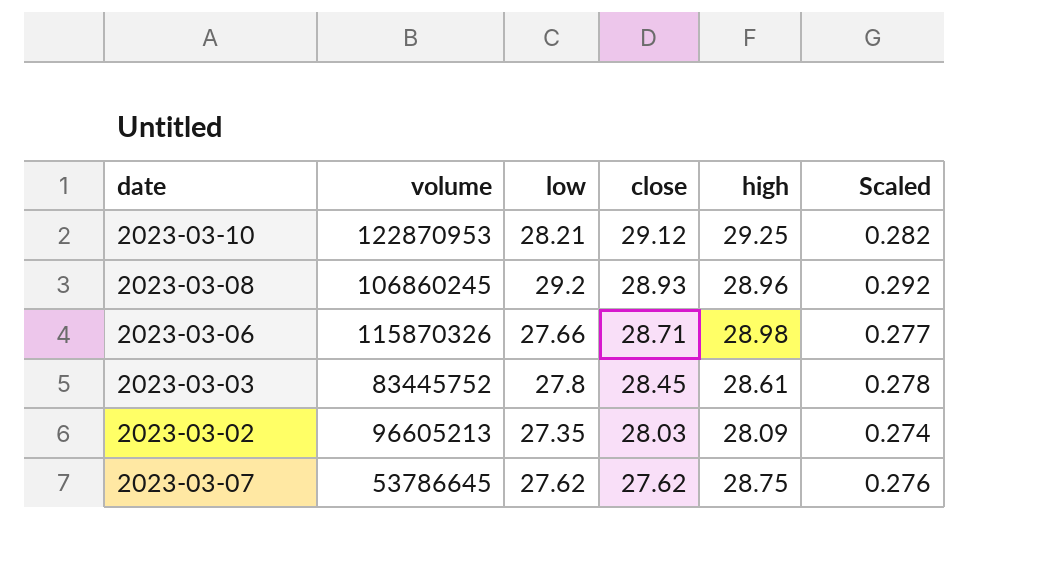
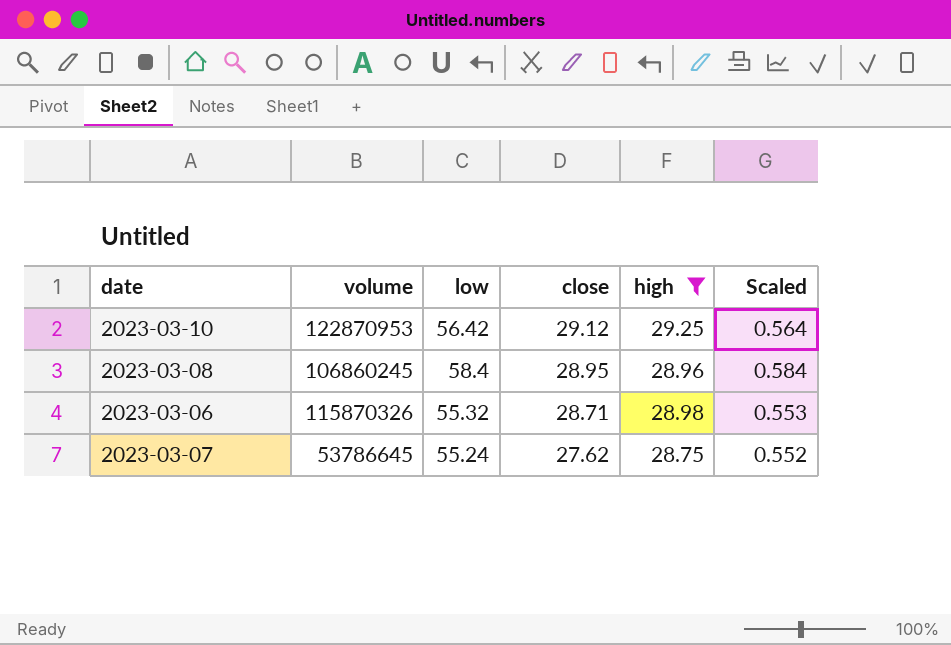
filter: none -> high >= 28.75
2023-03-10 | low: 28.21 -> 56.42
2023-03-10 | Scaled: 0.282 -> 0.564
2023-03-08 | low: 29.2 -> 58.4
2023-03-08 | close: 28.93 -> 28.95
2023-03-08 | Scaled: 0.292 -> 0.584
2023-03-06 | low: 27.66 -> 55.32
2023-03-06 | Scaled: 0.277 -> 0.553
2023-03-07 | low: 27.62 -> 55.24
2023-03-07 | Scaled: 0.276 -> 0.552

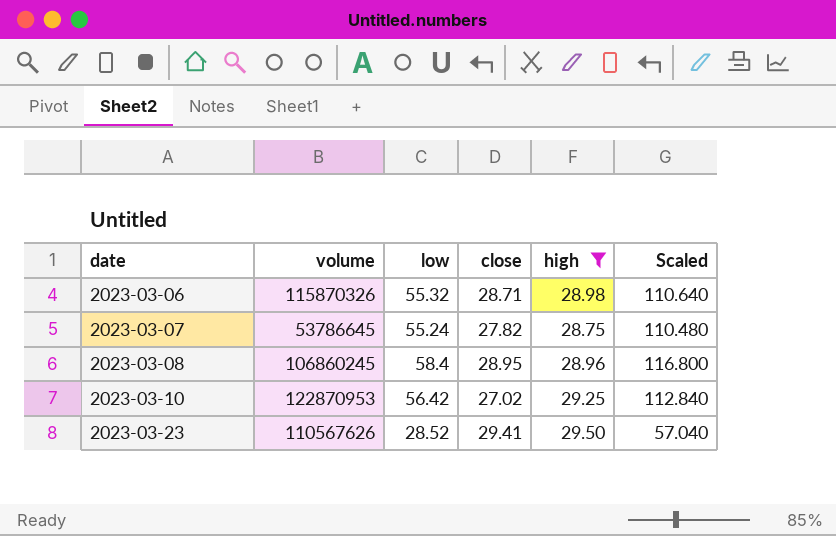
row order: close descending -> date ascending
column Scaled | formula: [low] * 0.01 -> [low] * 2
2023-03-07 | close: 27.62 -> 27.82
2023-03-10 | close: 29.12 -> 27.02
row 2023-03-23: none -> 110567626 | 28.52 | 29.41 | 29.50 | 57.040

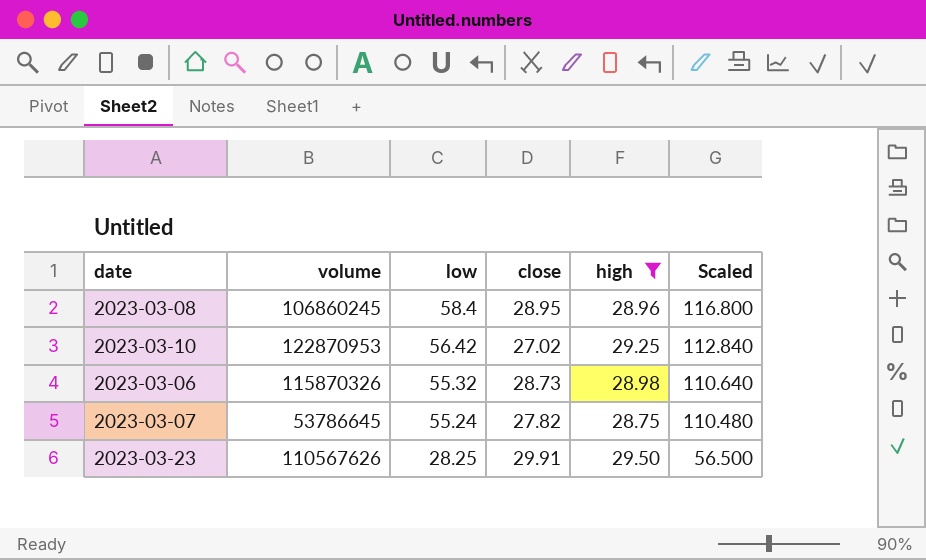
row order: date ascending -> low descending
2023-03-06 | close: 28.71 -> 28.73
2023-03-23 | low: 28.52 -> 28.25
2023-03-23 | close: 29.41 -> 29.91
2023-03-23 | Scaled: 57.040 -> 56.500

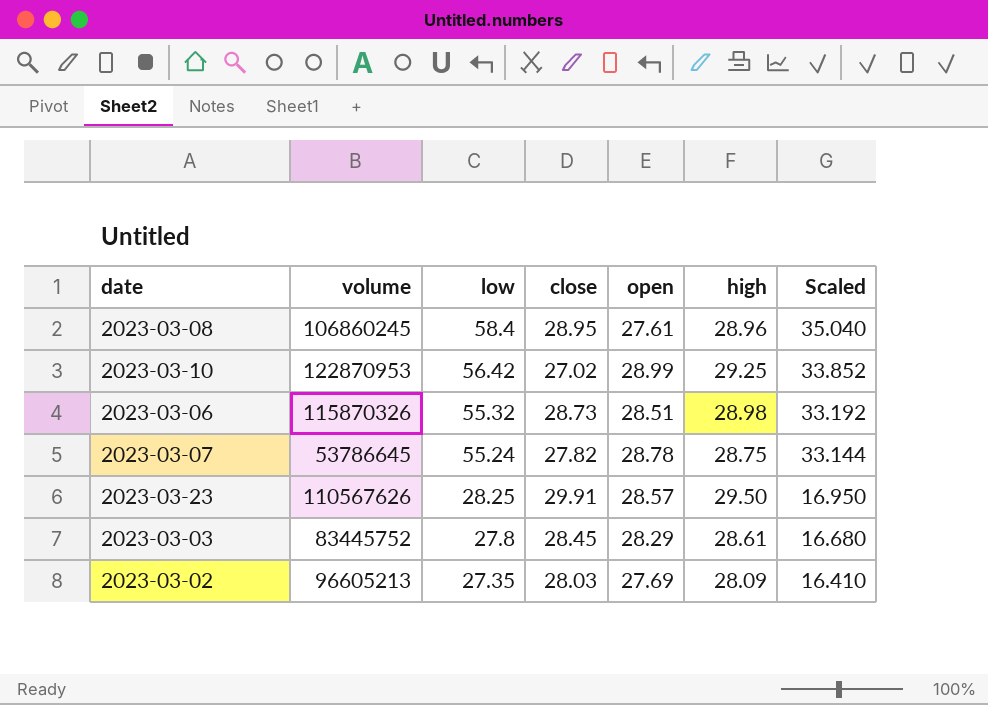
filter: high >= 28.75 -> none
column open | position: none -> 5
column Scaled | formula: [low] * 2 -> [low] * 0.6

